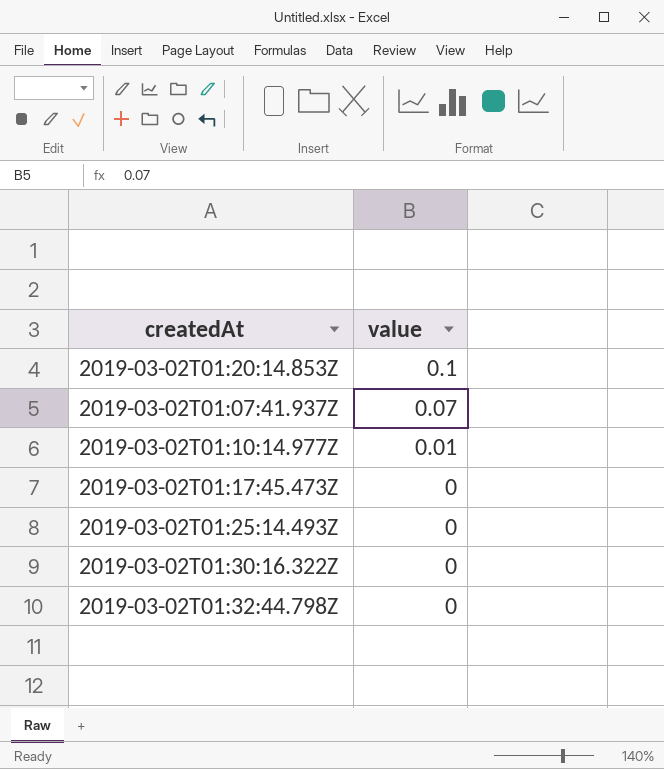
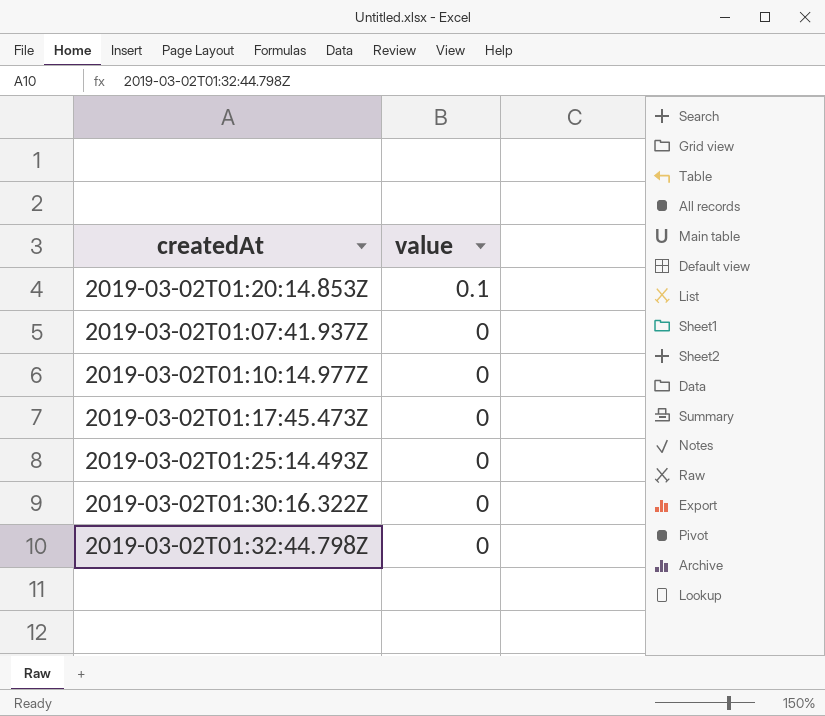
2019-03-02T01:07:41.937Z | value: 0.07 -> 0
2019-03-02T01:10:14.977Z | value: 0.01 -> 0

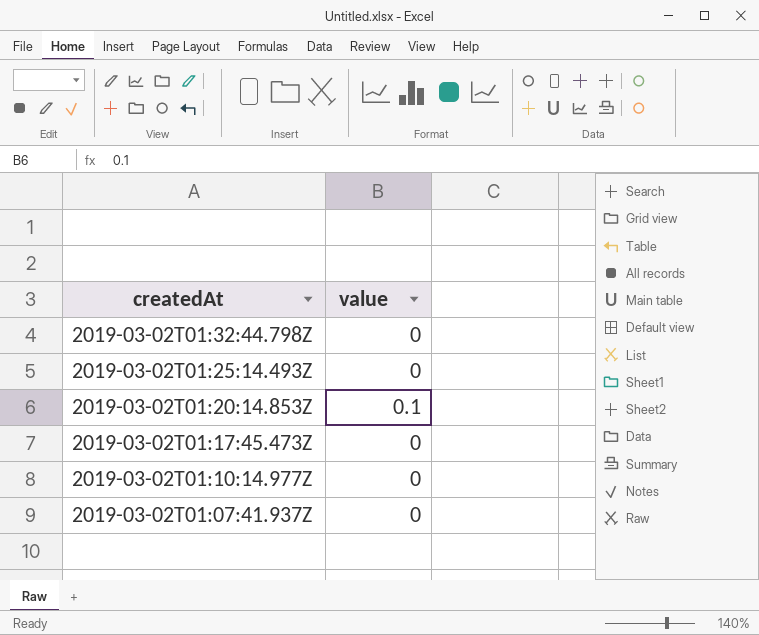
row order: value descending -> createdAt descending
row 2019-03-02T01:30:16.322Z: 0 -> none

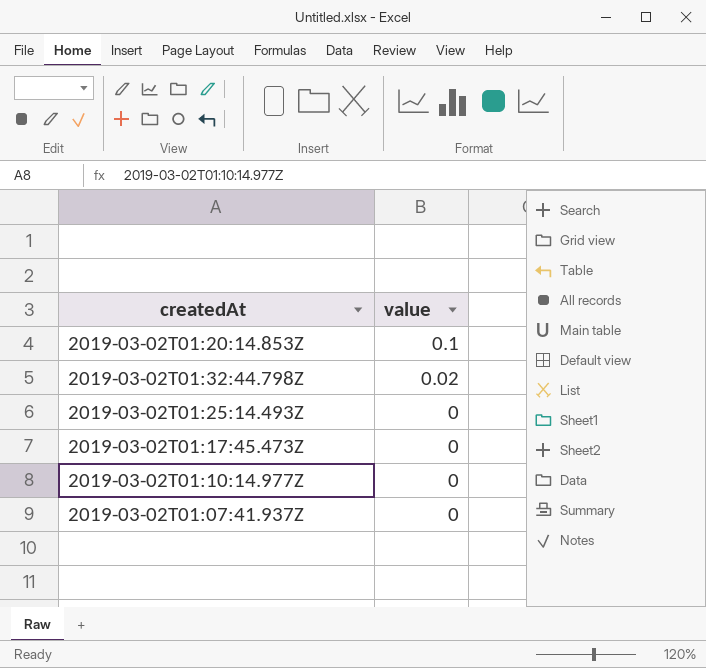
row order: createdAt descending -> value descending
2019-03-02T01:32:44.798Z | value: 0 -> 0.02

